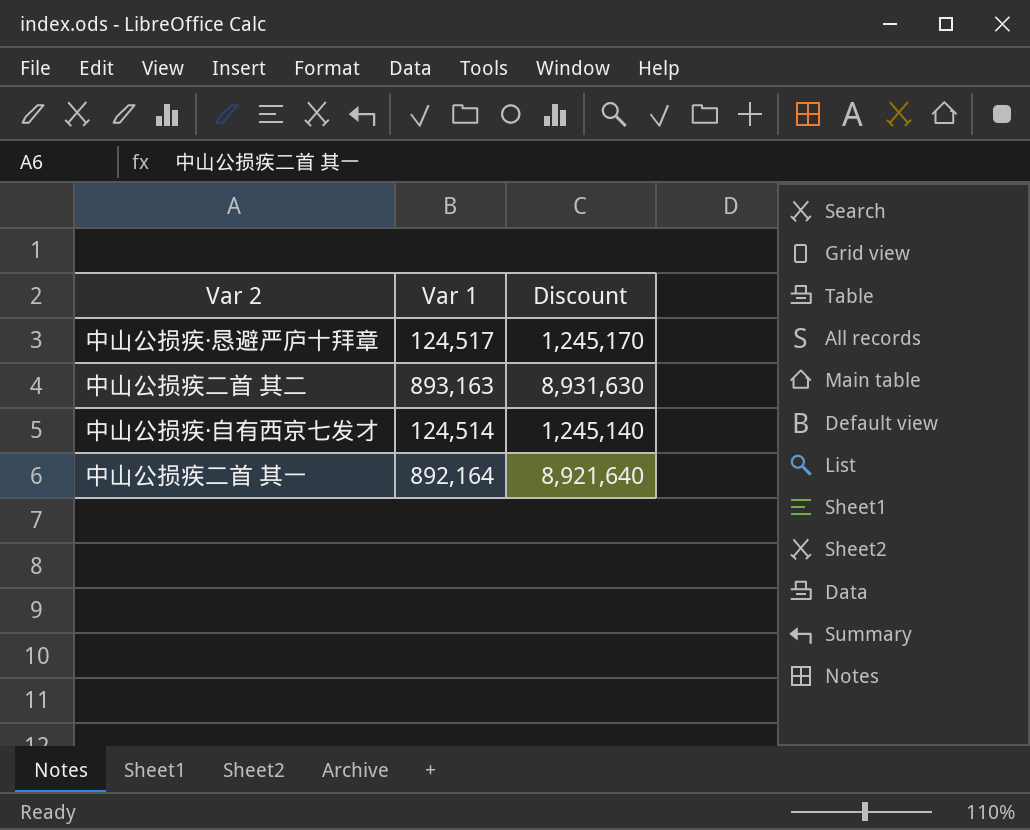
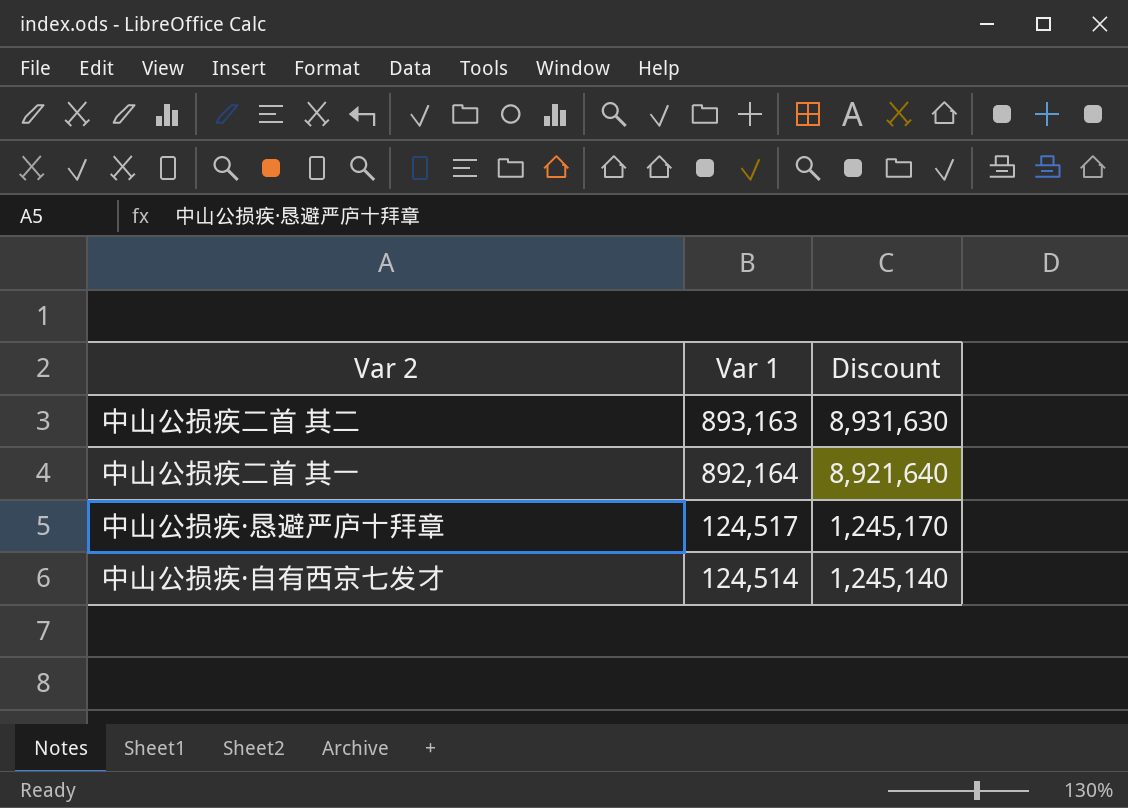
row order: none -> Var 1 descending

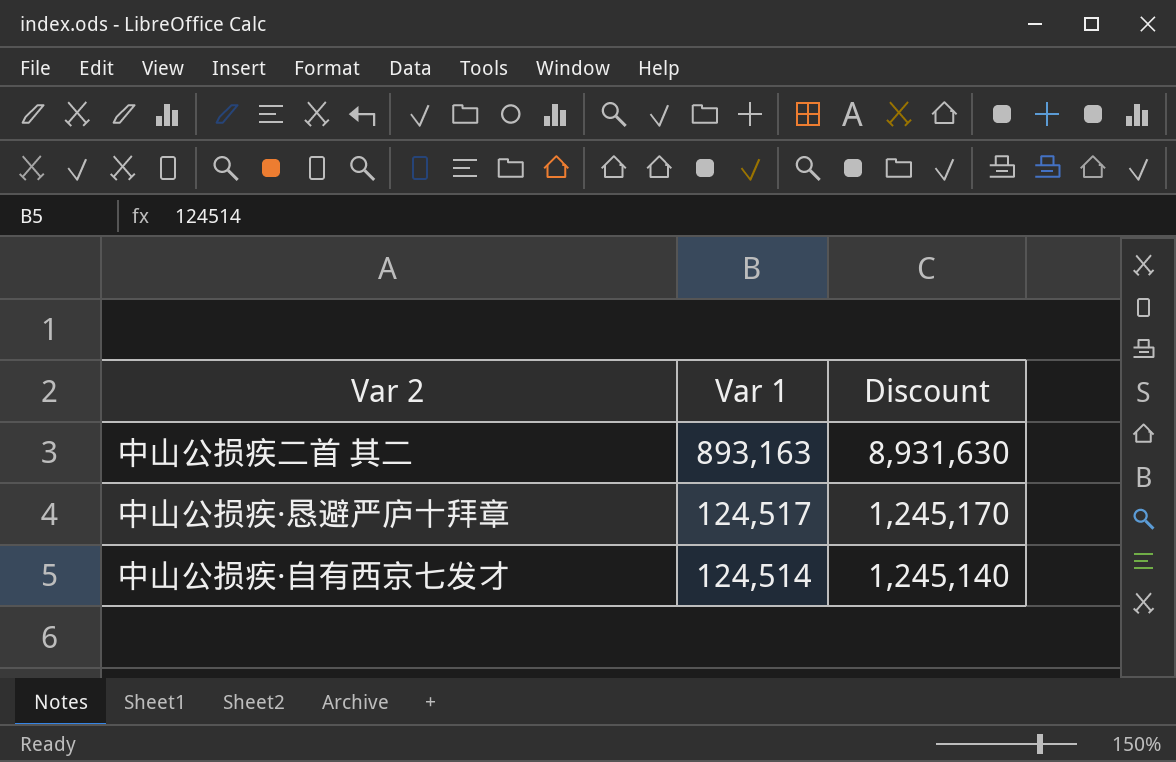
row 中山公损疾二首 其一: 892,164 | 8,921,640 -> none

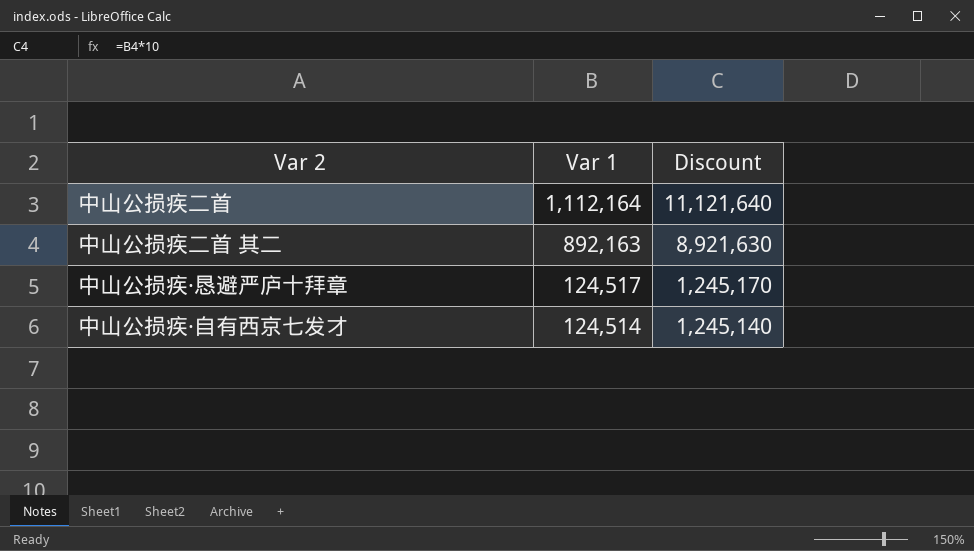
row 中山公损疾二首: none -> 1,112,164 | 11,121,640
中山公损疾二首 其二 | Var 1: 893,163 -> 892,163
中山公损疾二首 其二 | Discount: 8,931,630 -> 8,921,630

